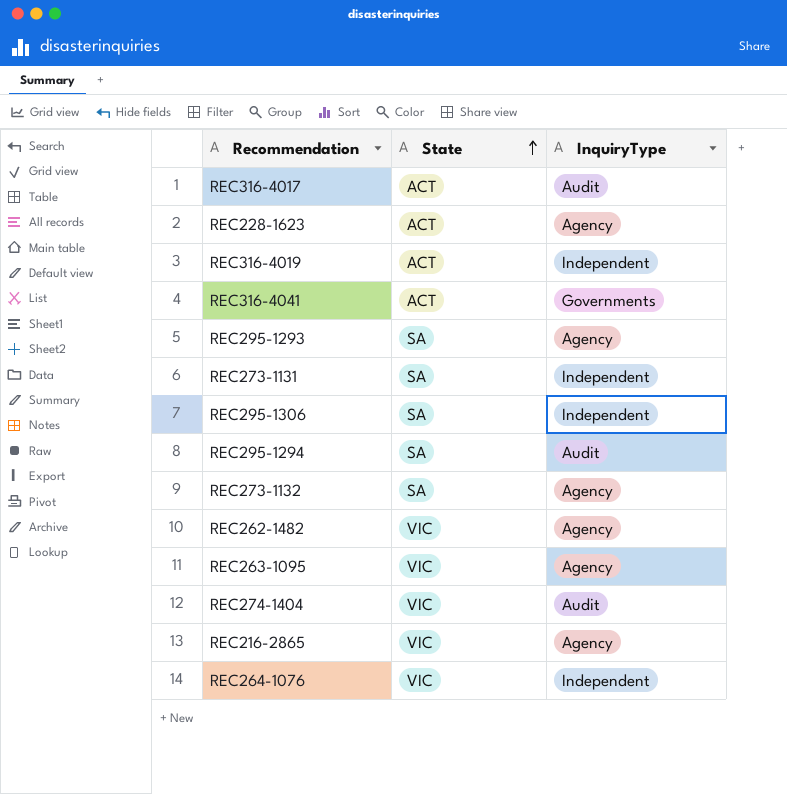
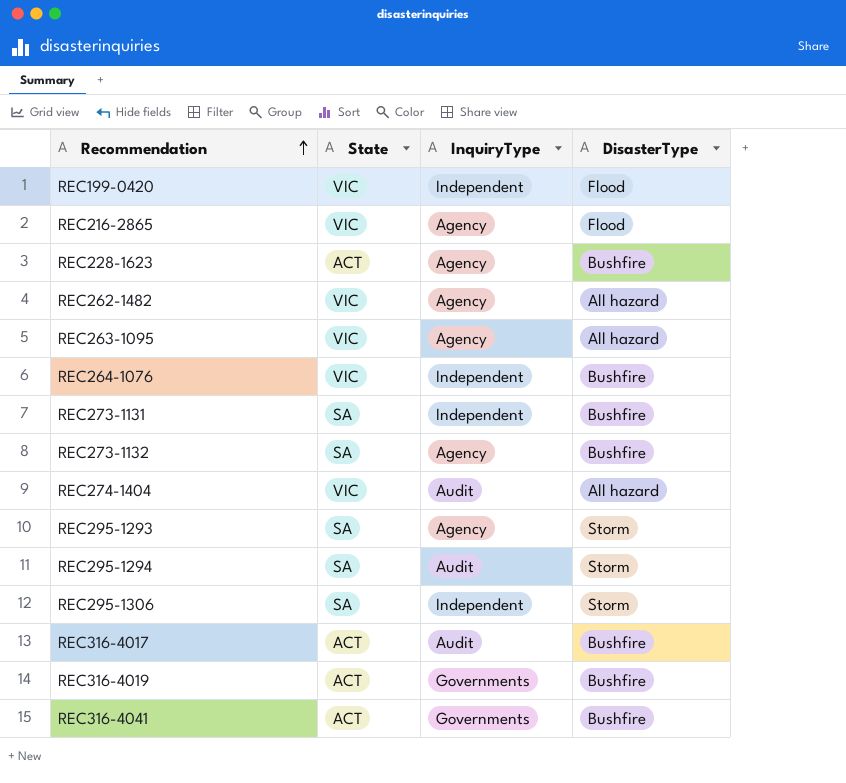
row order: State ascending -> Recommendation ascending
column DisasterType | position: none -> 4
row REC199-0420: none -> VIC | Independent | Flood
REC316-4019 | InquiryType: Independent -> Governments

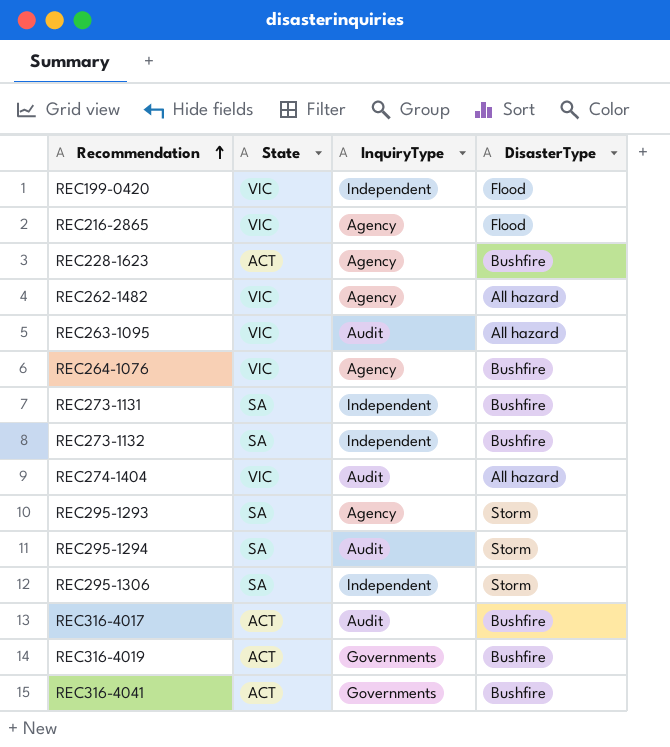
REC263-1095 | InquiryType: Agency -> Audit
REC264-1076 | InquiryType: Independent -> Agency
REC273-1132 | InquiryType: Agency -> Independent

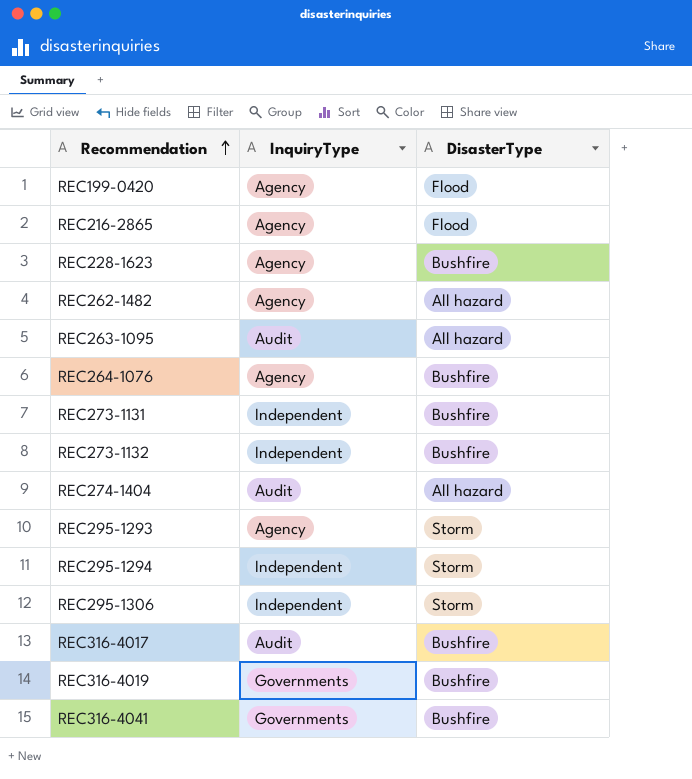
column State | position: 2 -> none
REC199-0420 | InquiryType: Independent -> Agency
REC295-1294 | InquiryType: Audit -> Independent

